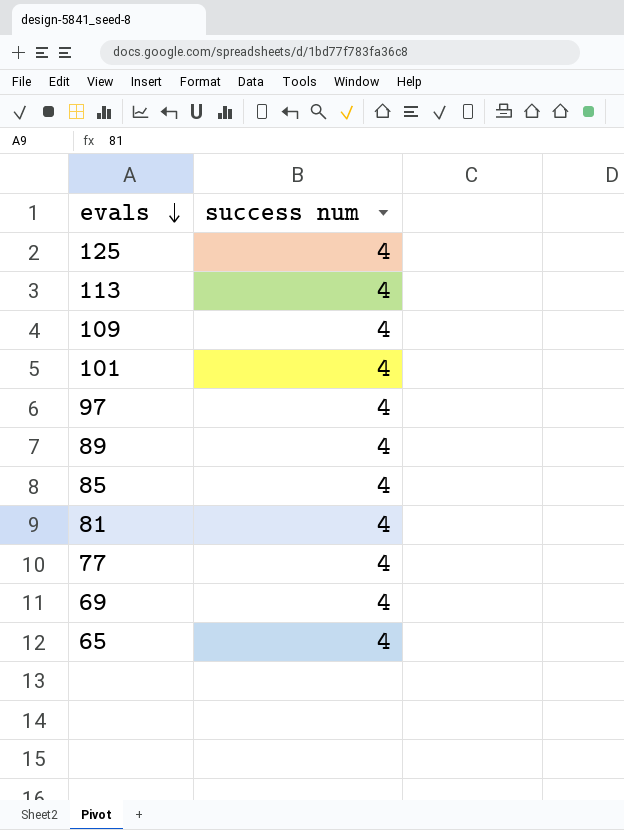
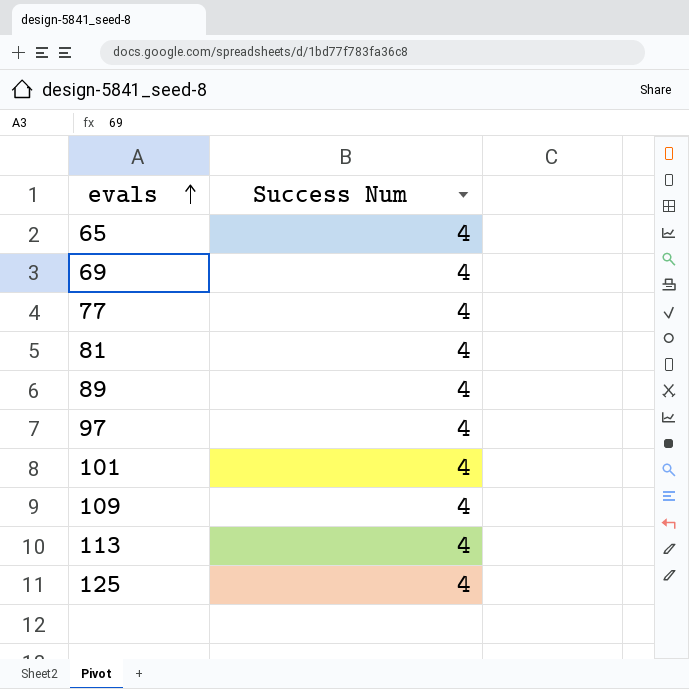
row order: evals descending -> evals ascending
column name: success num -> Success Num
row 85: 4 -> none

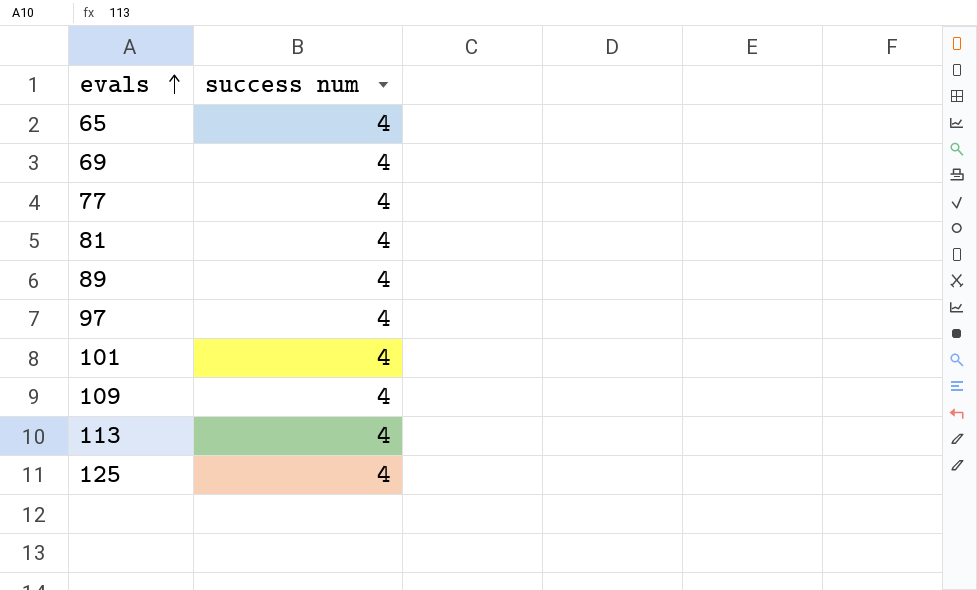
column name: Success Num -> success num

